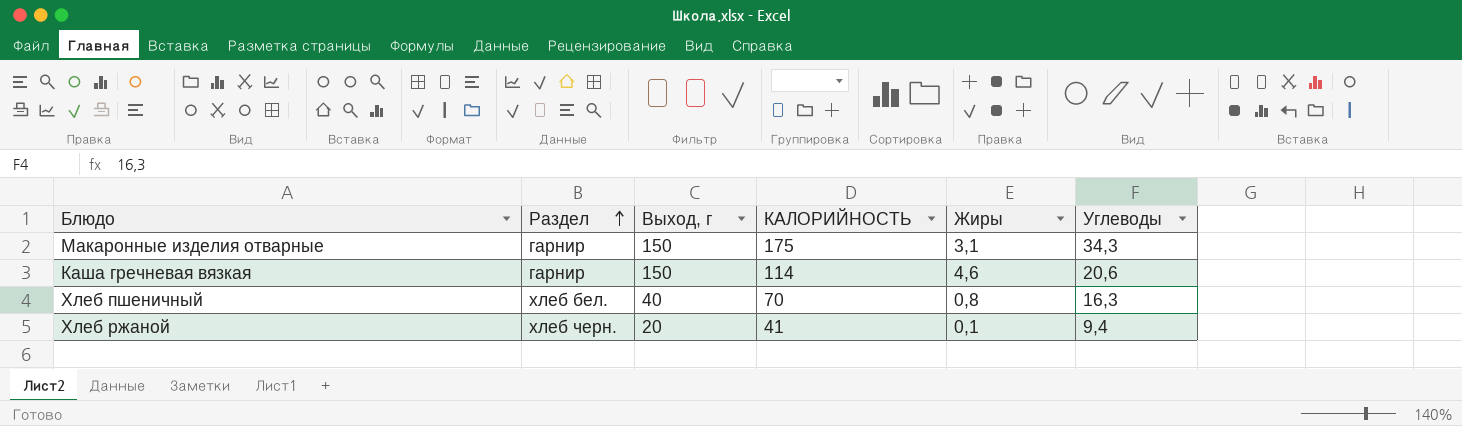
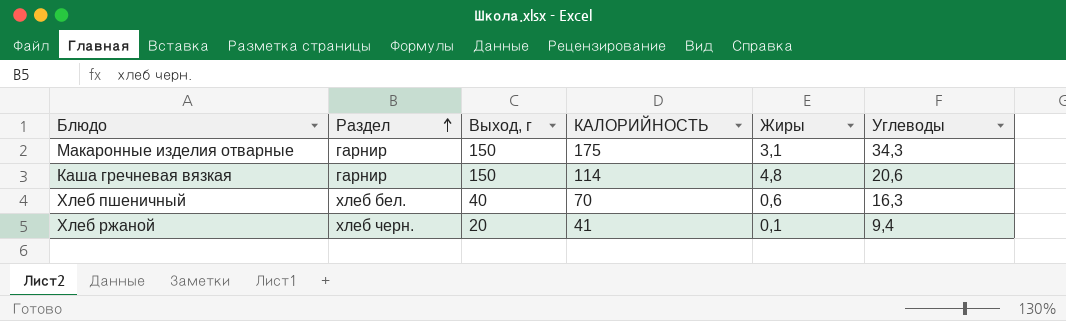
Каша гречневая вязкая | Жиры: 4,6 -> 4,8
Хлеб пшеничный | Жиры: 0,8 -> 0,6

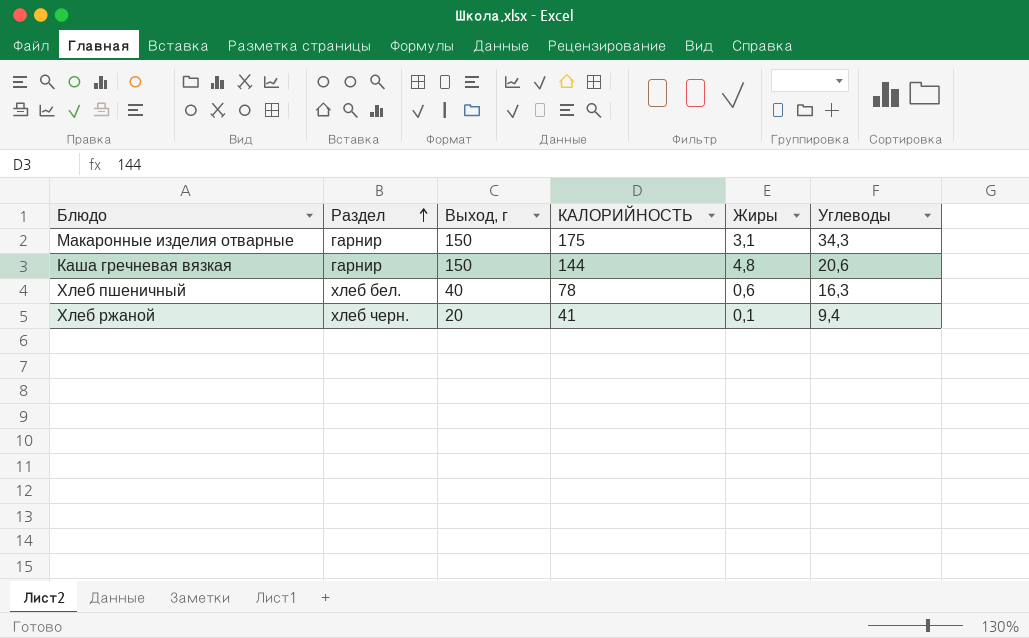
Каша гречневая вязкая | КАЛОРИЙНОСТЬ: 114 -> 144
Хлеб пшеничный | КАЛОРИЙНОСТЬ: 70 -> 78

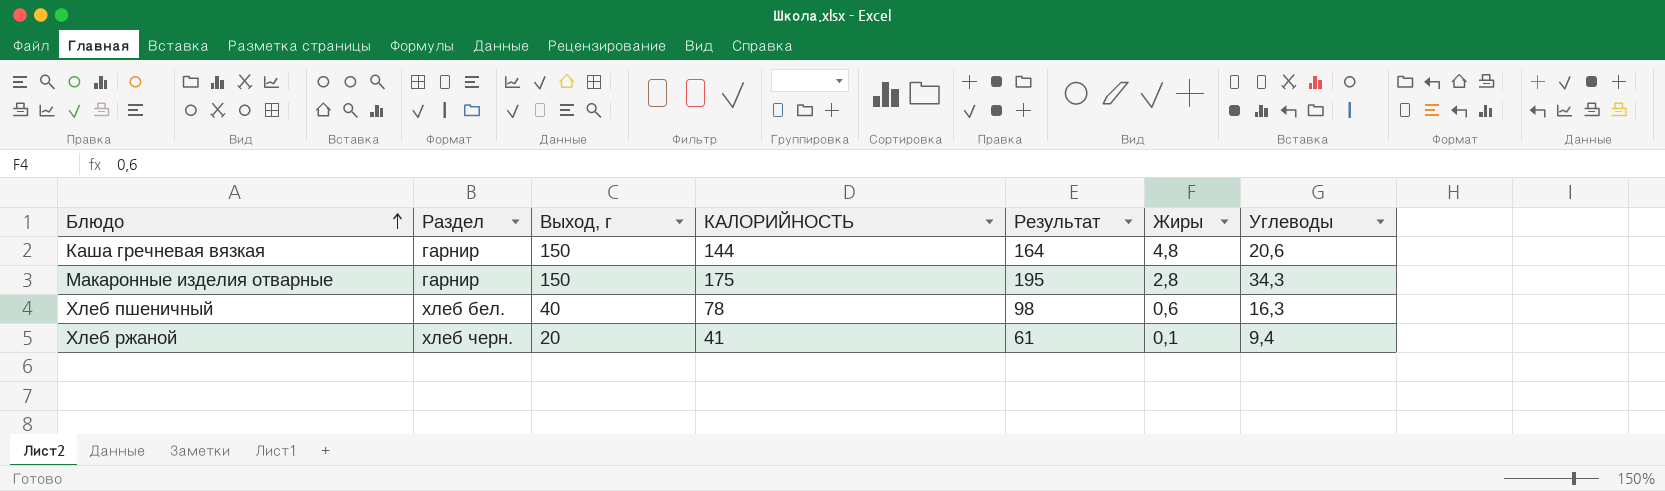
row order: Раздел ascending -> Блюдо ascending
column Результат | formula: none -> [КАЛОРИЙНОСТЬ] + 20
Макаронные изделия отварные | Жиры: 3,1 -> 2,8

